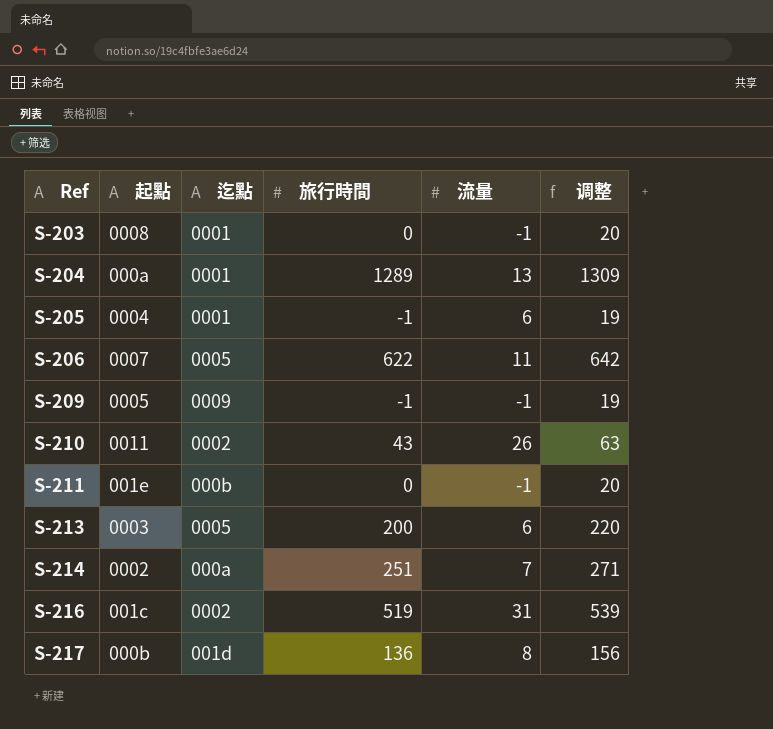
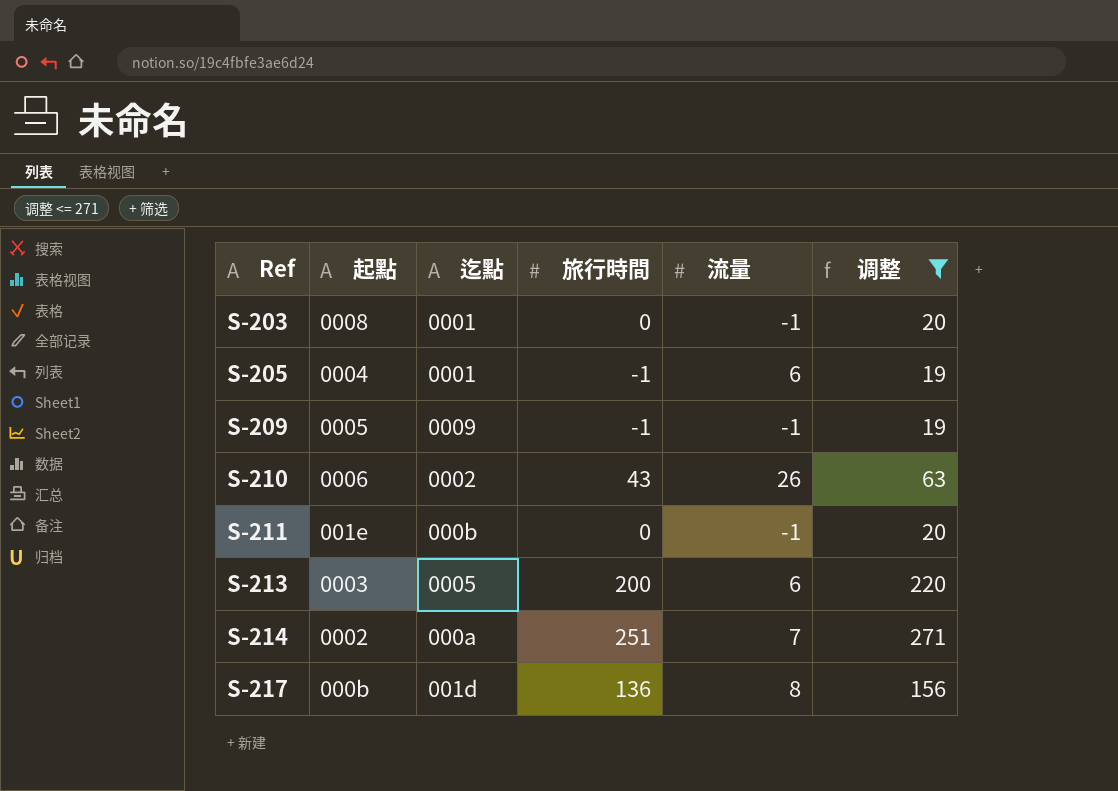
filter: none -> 调整 <= 271
S-210 | 起點: 0011 -> 0006

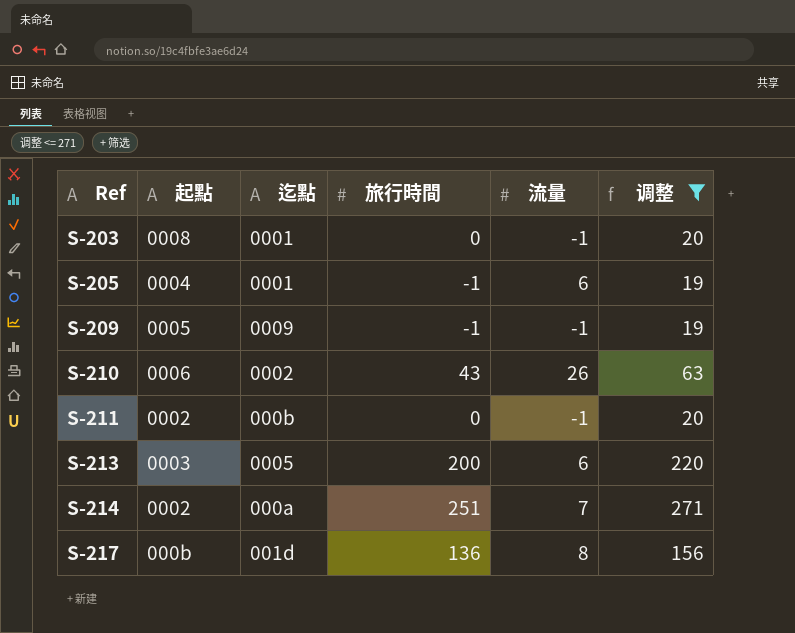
S-211 | 起點: 001e -> 0002

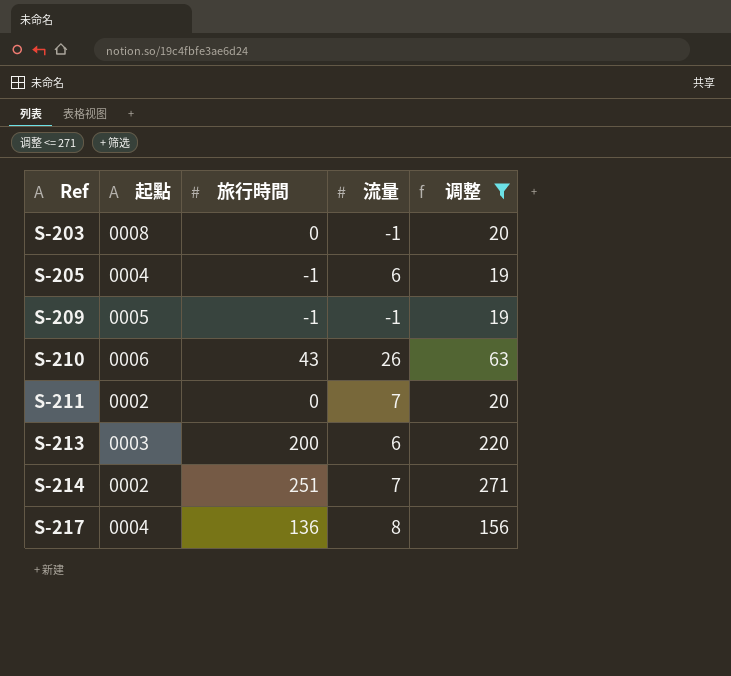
column 迄點 | position: 3 -> none
S-211 | 流量: -1 -> 7
S-217 | 起點: 000b -> 0004

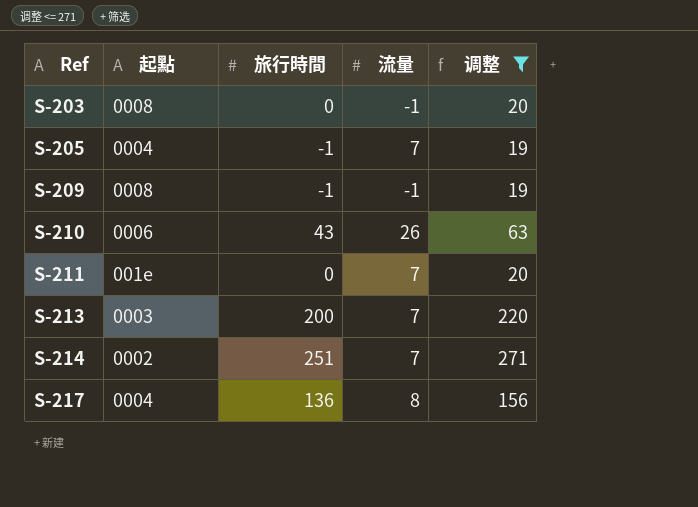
S-205 | 流量: 6 -> 7
S-209 | 起點: 0005 -> 0008
S-211 | 起點: 0002 -> 001e
S-213 | 流量: 6 -> 7

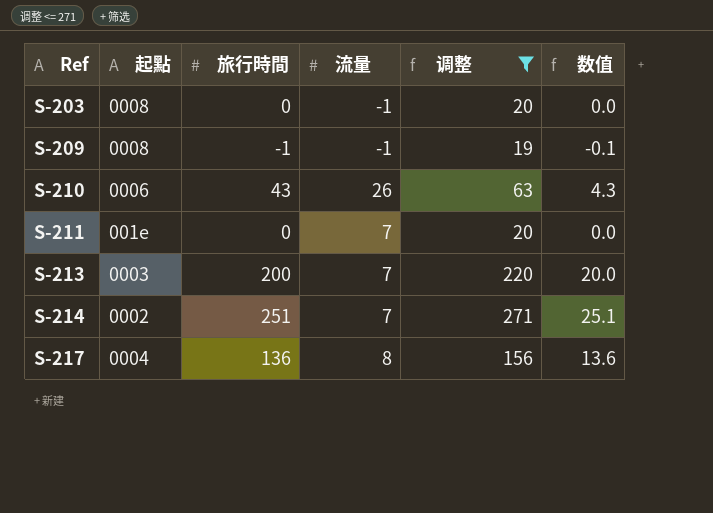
column 数值 | formula: none -> [旅行時間] * 0.1
row S-205: 0004 | -1 | 7 | 19 -> none

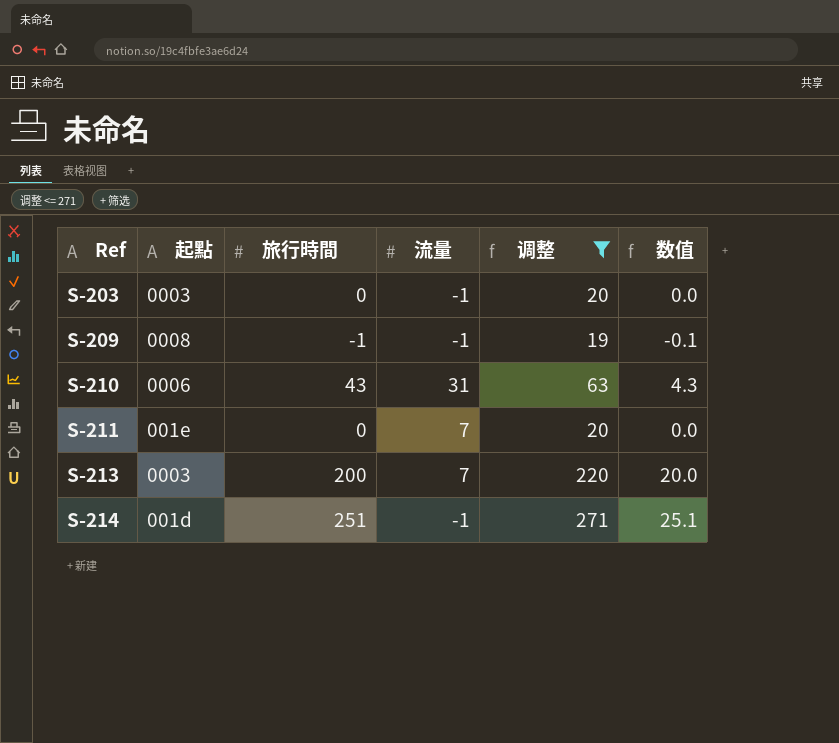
row S-217: 0004 | 136 | 8 | 156 | 13.6 -> none
S-203 | 起點: 0008 -> 0003
S-210 | 流量: 26 -> 31
S-214 | 起點: 0002 -> 001d
S-214 | 流量: 7 -> -1

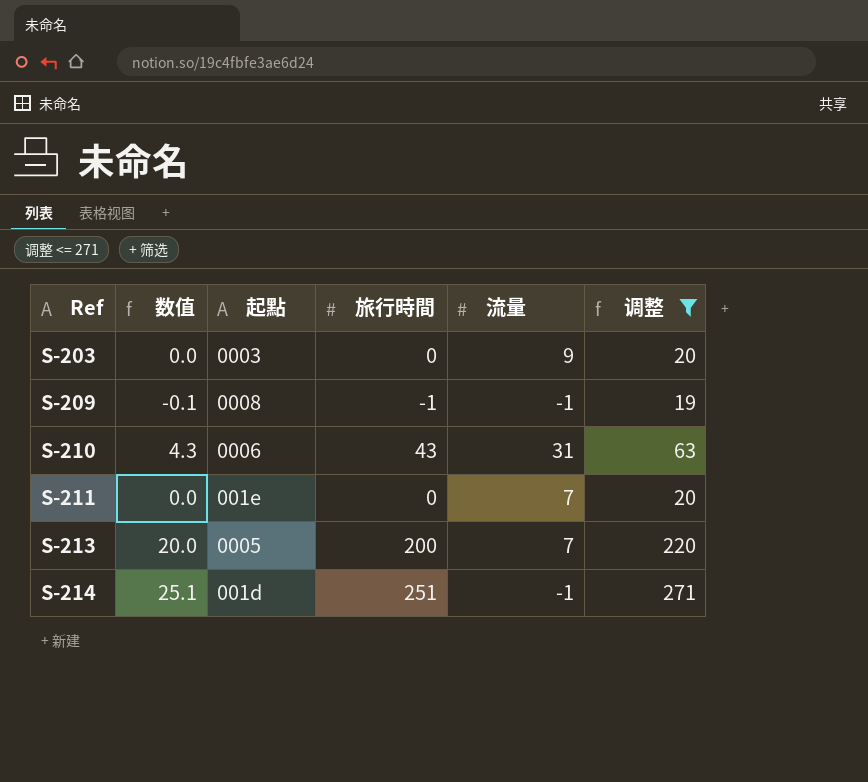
column 数值 | position: 6 -> 2
S-203 | 流量: -1 -> 9
S-213 | 起點: 0003 -> 0005

